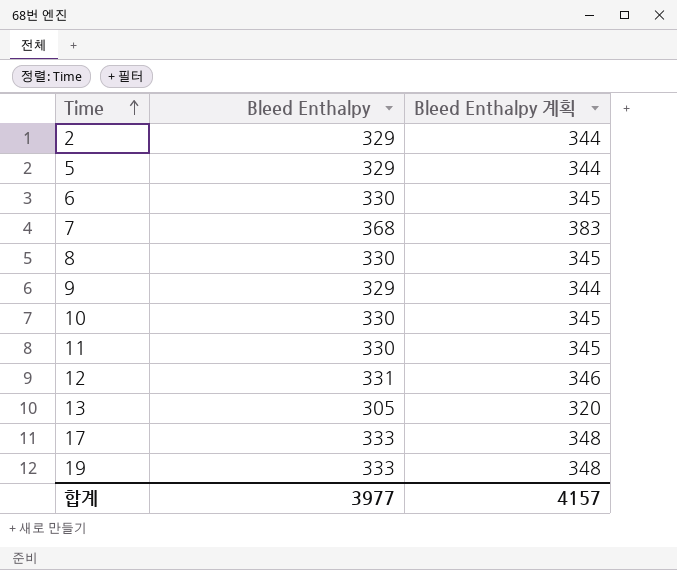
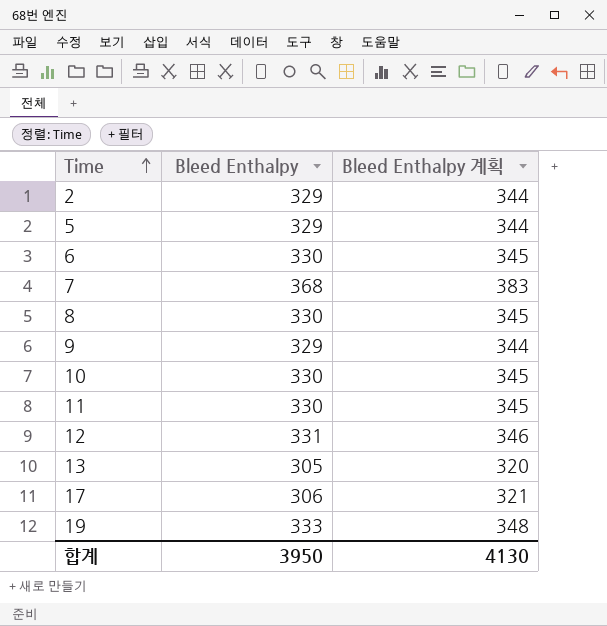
17 | Bleed Enthalpy: 333 -> 306
17 | Bleed Enthalpy 계획: 348 -> 321
합계 | Bleed Enthalpy: 3977 -> 3950
합계 | Bleed Enthalpy 계획: 4157 -> 4130

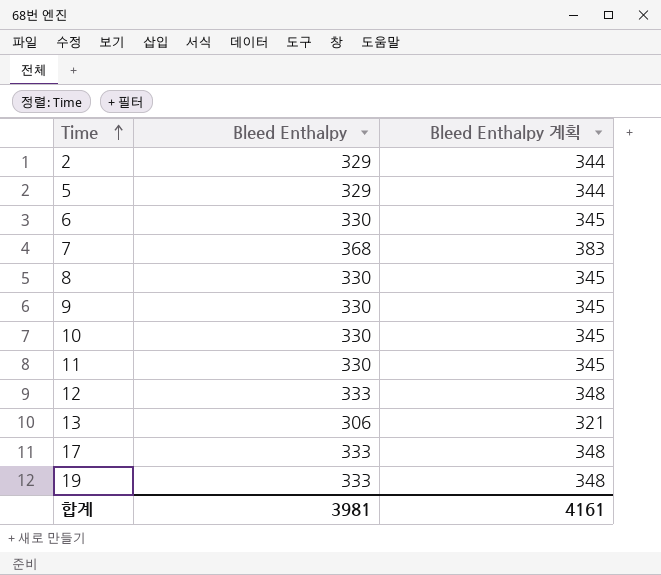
9 | Bleed Enthalpy: 329 -> 330
9 | Bleed Enthalpy 계획: 344 -> 345
12 | Bleed Enthalpy: 331 -> 333
12 | Bleed Enthalpy 계획: 346 -> 348
13 | Bleed Enthalpy: 305 -> 306
13 | Bleed Enthalpy 계획: 320 -> 321
17 | Bleed Enthalpy: 306 -> 333
17 | Bleed Enthalpy 계획: 321 -> 348
합계 | Bleed Enthalpy: 3950 -> 3981
합계 | Bleed Enthalpy 계획: 4130 -> 4161

